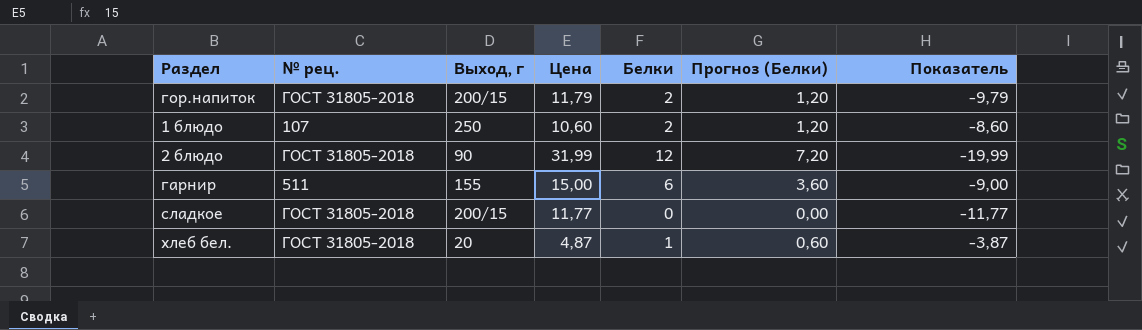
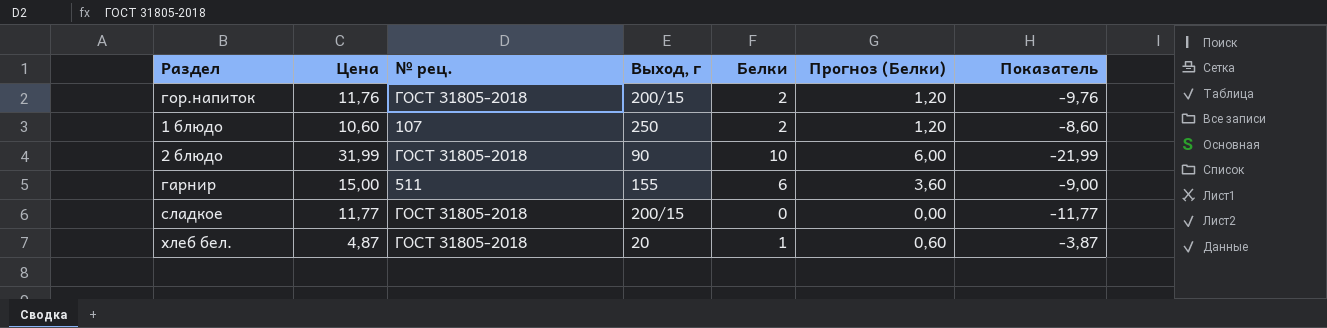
column Цена | position: 4 -> 2
гор.напиток | Цена: 11,79 -> 11,76
гор.напиток | Показатель: -9,79 -> -9,76
2 блюдо | Белки: 12 -> 10
2 блюдо | Прогноз (Белки): 7,20 -> 6,00
2 блюдо | Показатель: -19,99 -> -21,99

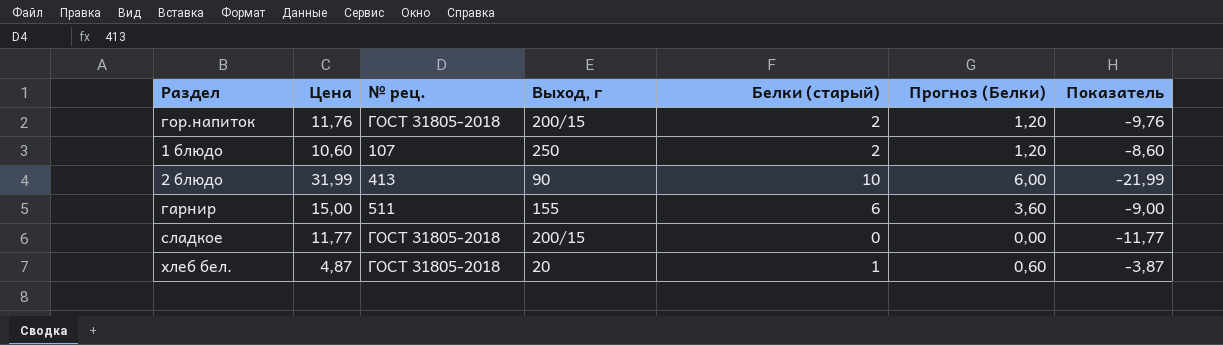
column name: Белки -> Белки (старый)
2 блюдо | № рец.: ГОСТ 31805-2018 -> 413

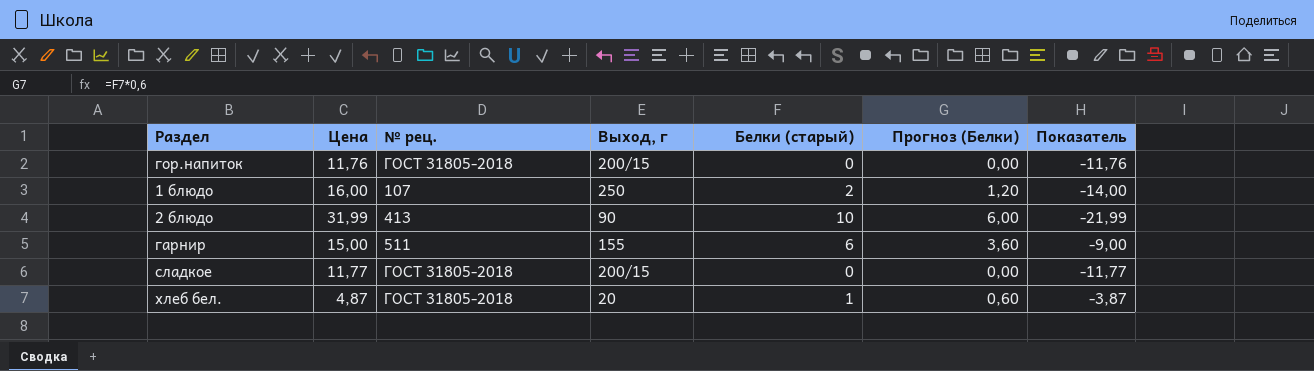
гор.напиток | Белки (старый): 2 -> 0
гор.напиток | Прогноз (Белки): 1,20 -> 0,00
гор.напиток | Показатель: -9,76 -> -11,76
1 блюдо | Цена: 10,60 -> 16,00
1 блюдо | Показатель: -8,60 -> -14,00

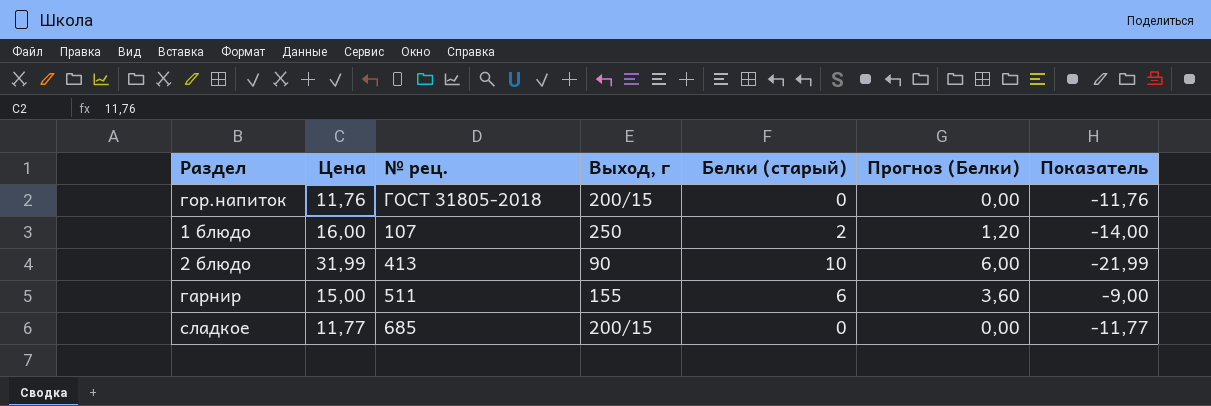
row хлеб бел.: 4,87 | ГОСТ 31805-2018 | 20 | 1 | 0,60 | -3,87 -> none
сладкое | № рец.: ГОСТ 31805-2018 -> 685

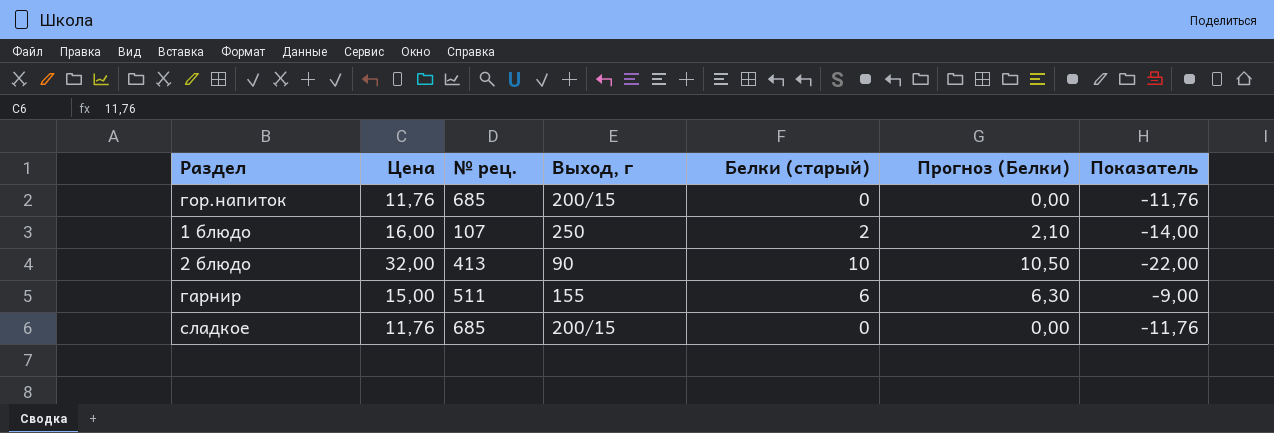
column Прогноз (Белки) | formula: [Белки (старый)] * 0,6 -> [Белки (старый)] * 1,05
гор.напиток | № рец.: ГОСТ 31805-2018 -> 685
2 блюдо | Цена: 31,99 -> 32,00
2 блюдо | Показатель: -21,99 -> -22,00
сладкое | Цена: 11,77 -> 11,76
сладкое | Показатель: -11,77 -> -11,76

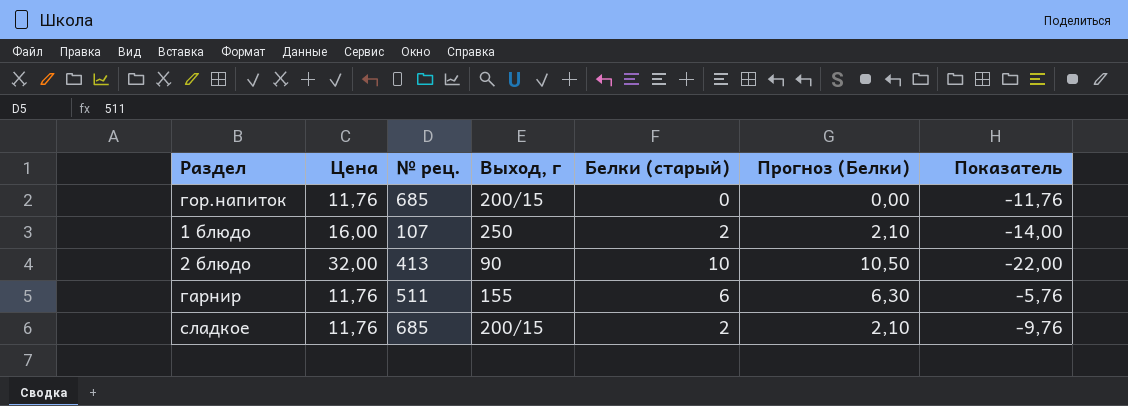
гарнир | Цена: 15,00 -> 11,76
гарнир | Показатель: -9,00 -> -5,76
сладкое | Белки (старый): 0 -> 2
сладкое | Прогноз (Белки): 0,00 -> 2,10
сладкое | Показатель: -11,76 -> -9,76

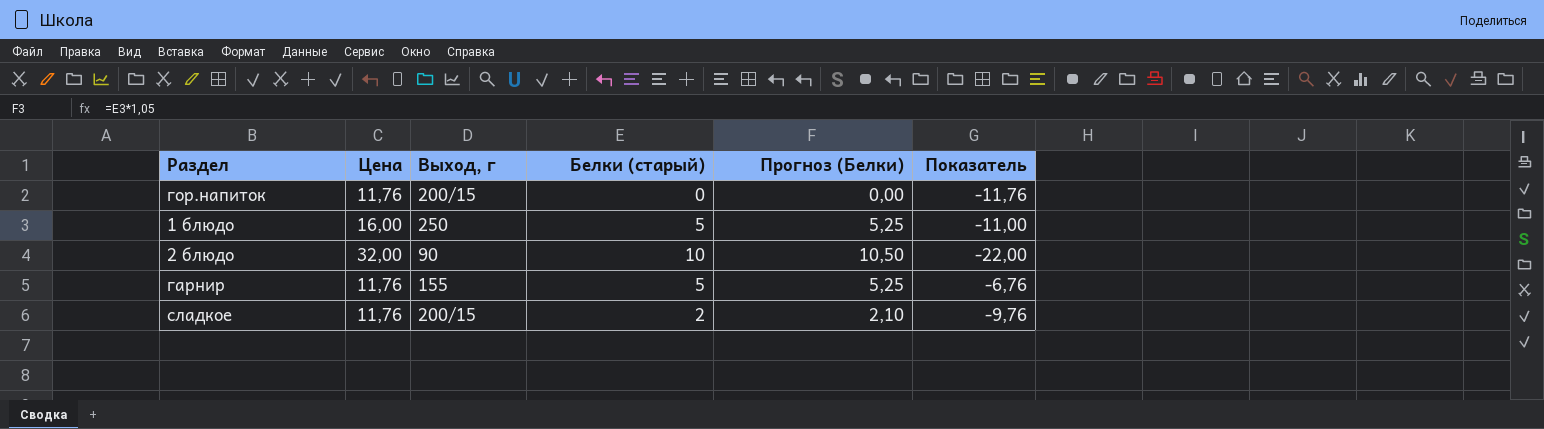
column № рец. | position: 3 -> none
1 блюдо | Белки (старый): 2 -> 5
1 блюдо | Прогноз (Белки): 2,10 -> 5,25
1 блюдо | Показатель: -14,00 -> -11,00
гарнир | Белки (старый): 6 -> 5
гарнир | Прогноз (Белки): 6,30 -> 5,25
гарнир | Показатель: -5,76 -> -6,76

